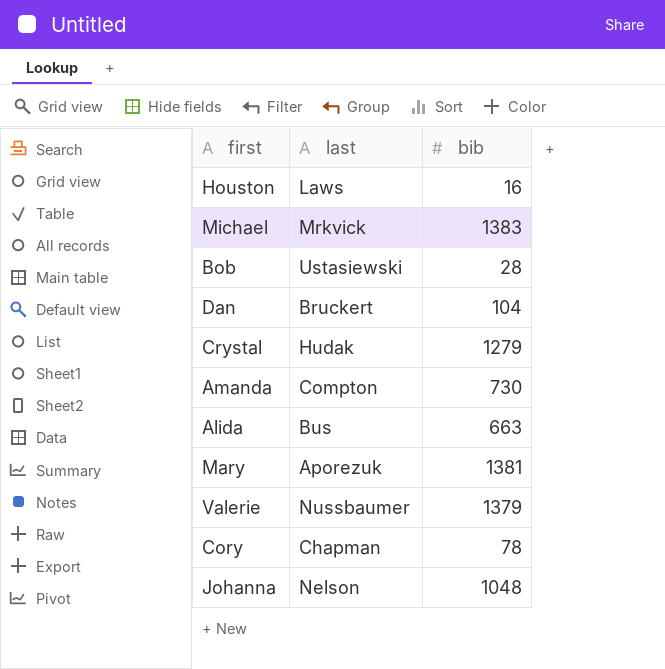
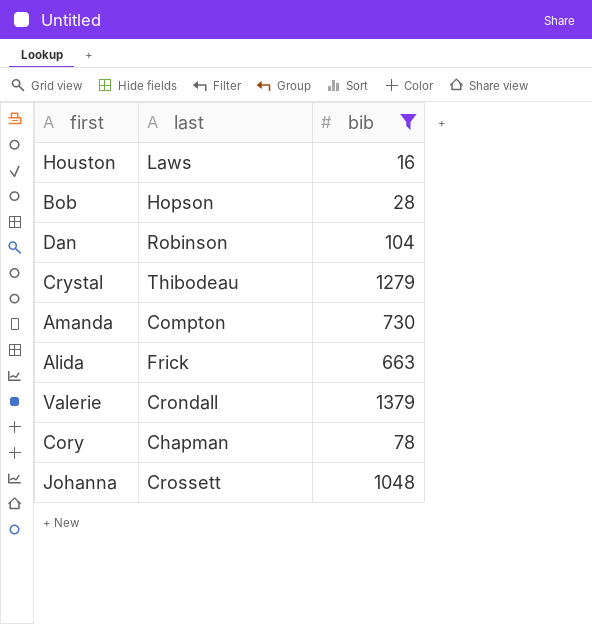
filter: none -> bib <= 1379
Bob | last: Ustasiewski -> Hopson
Dan | last: Bruckert -> Robinson
Crystal | last: Hudak -> Thibodeau
Alida | last: Bus -> Frick
Valerie | last: Nussbaumer -> Crondall
Johanna | last: Nelson -> Crossett

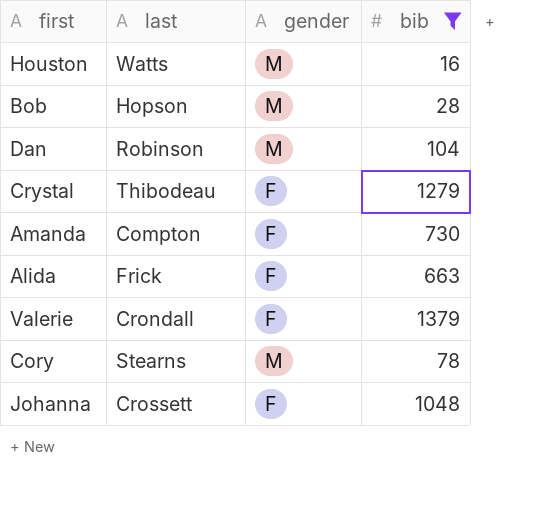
column gender | position: none -> 3
Houston | last: Laws -> Watts
Cory | last: Chapman -> Stearns

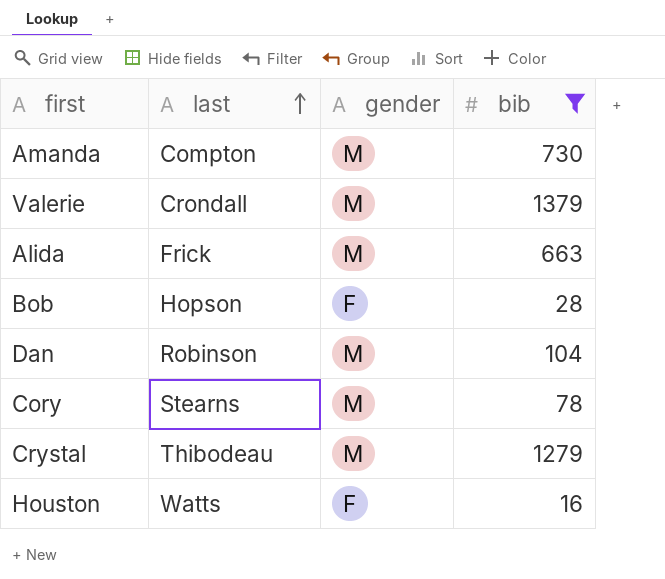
row order: none -> last ascending
row Johanna: Crossett | F | 1048 -> none
Amanda | gender: F -> M
Valerie | gender: F -> M
Alida | gender: F -> M
Bob | gender: M -> F
Crystal | gender: F -> M
Houston | gender: M -> F

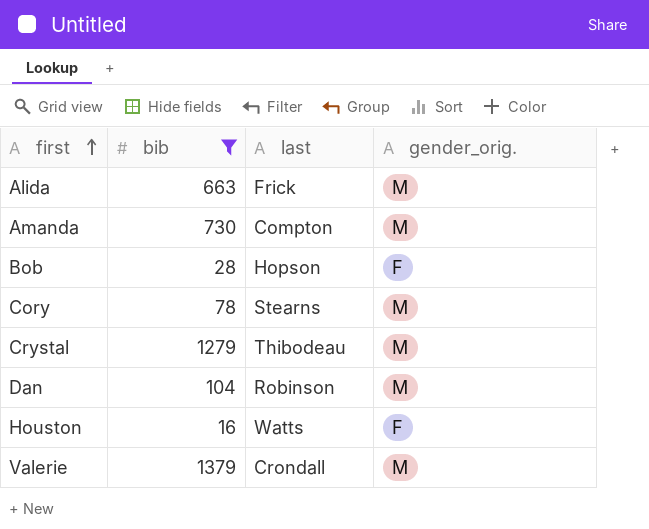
row order: last ascending -> first ascending
column bib | position: 4 -> 2
column name: gender -> gender_orig.

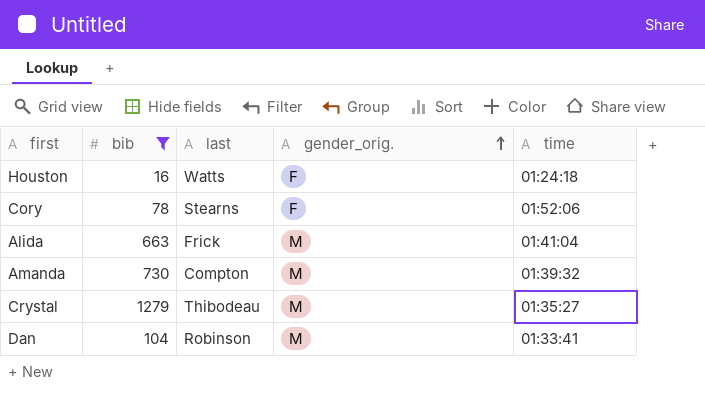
row order: first ascending -> gender_orig. ascending
column time | position: none -> 5
row Bob: 28 | Hopson | F -> none
row Valerie: 1379 | Crondall | M -> none
Cory | gender_orig.: M -> F

